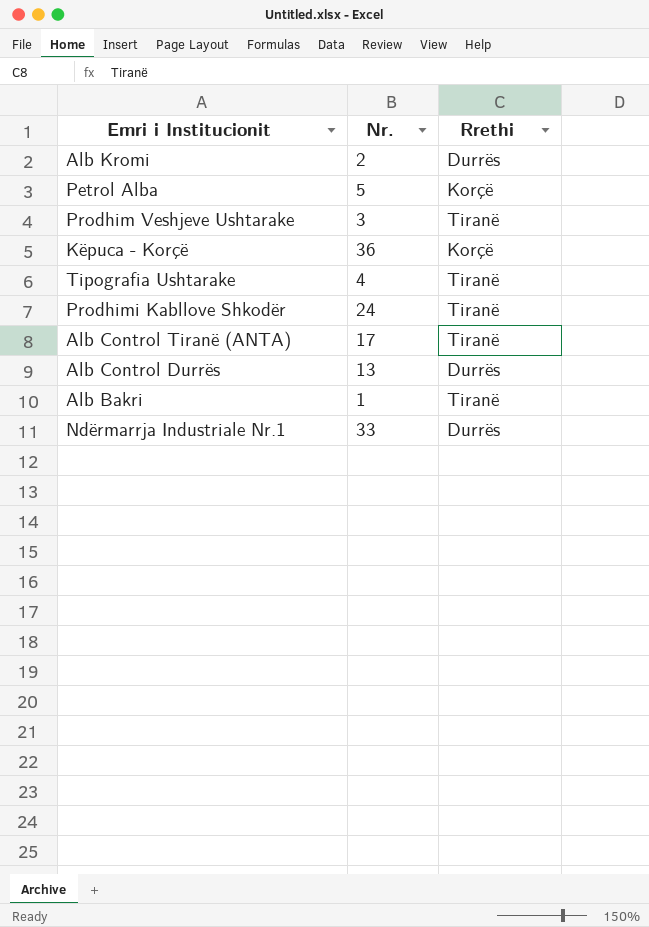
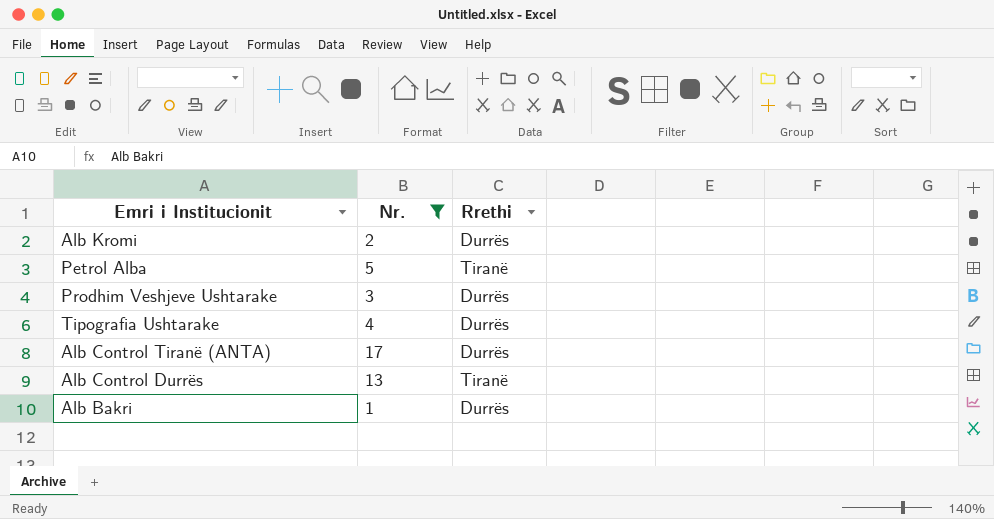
filter: none -> Nr. <= 17
Petrol Alba | Rrethi: Korçë -> Tiranë
Prodhim Veshjeve Ushtarake | Rrethi: Tiranë -> Durrës
Tipografia Ushtarake | Rrethi: Tiranë -> Durrës
Alb Control Tiranë (ANTA) | Rrethi: Tiranë -> Durrës
Alb Control Durrës | Rrethi: Durrës -> Tiranë
Alb Bakri | Rrethi: Tiranë -> Durrës

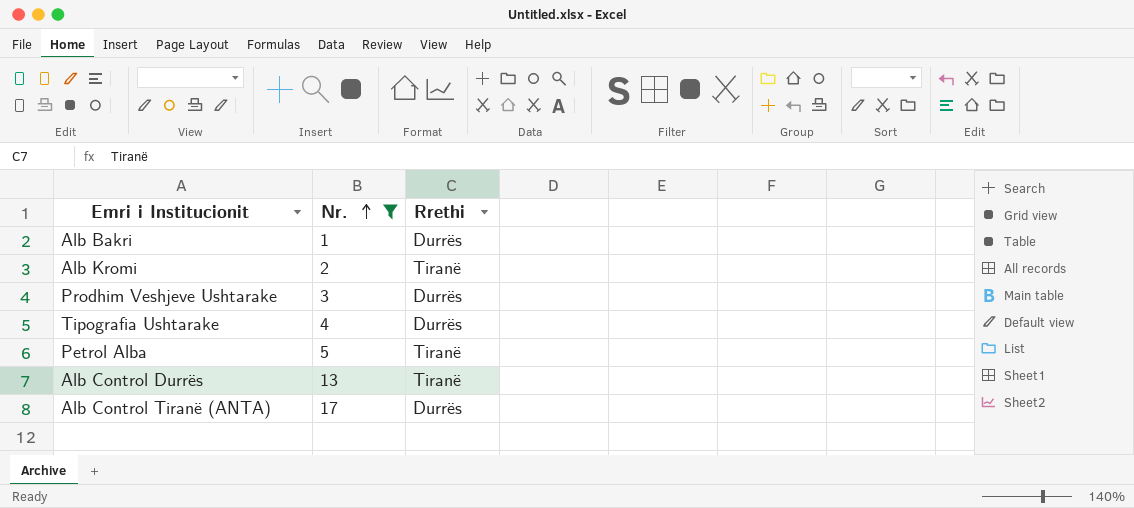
row order: none -> Nr. ascending
Alb Kromi | Rrethi: Durrës -> Tiranë

